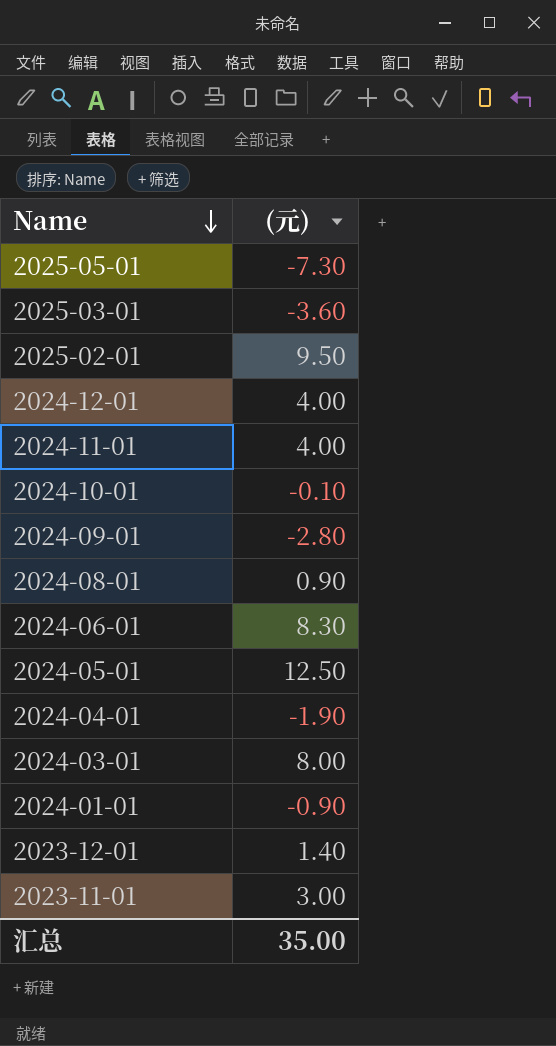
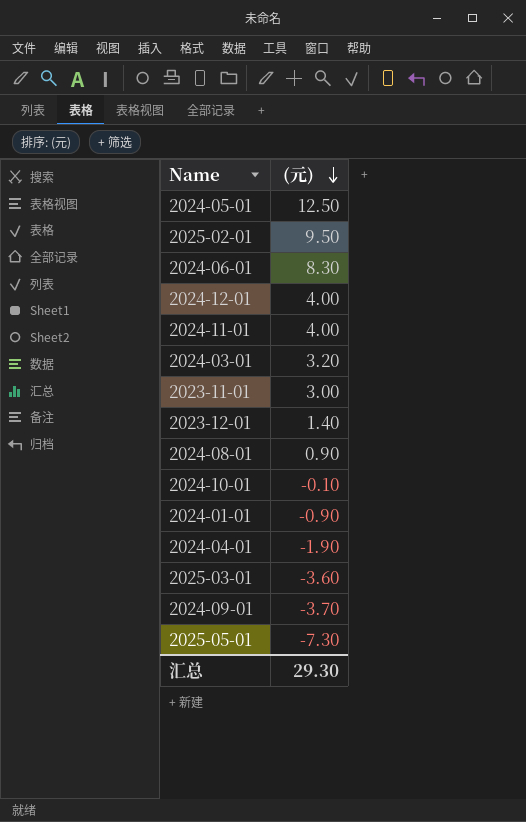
row order: Name descending -> (元) descending
2024-03-01 | (元): 8.00 -> 3.20
2024-09-01 | (元): -2.80 -> -3.70
汇总 | (元): 35.00 -> 29.30

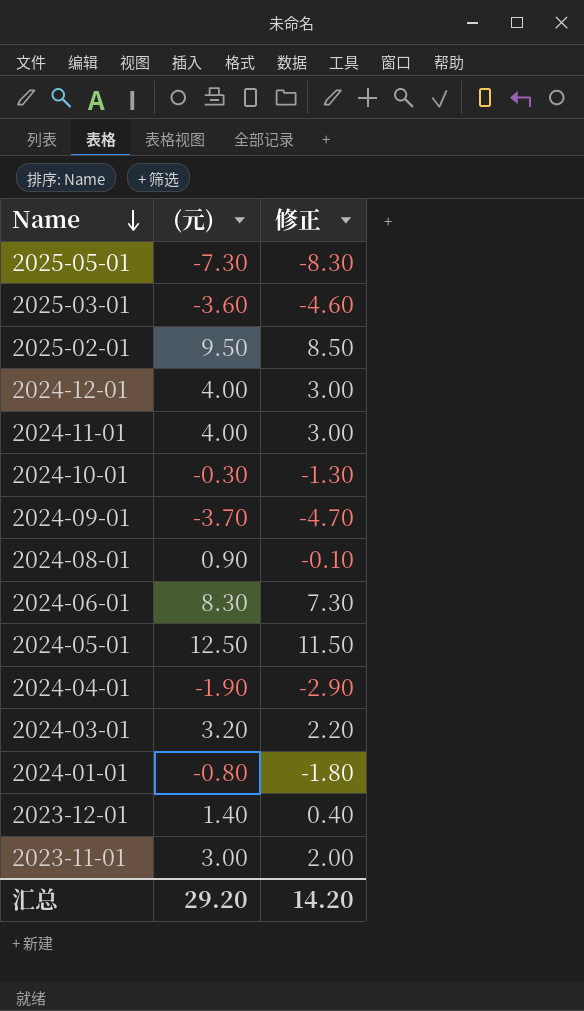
row order: (元) descending -> Name descending
column 修正 | formula: none -> [(元)] - 1
2024-10-01 | (元): -0.10 -> -0.30
2024-01-01 | (元): -0.90 -> -0.80
汇总 | (元): 29.30 -> 29.20

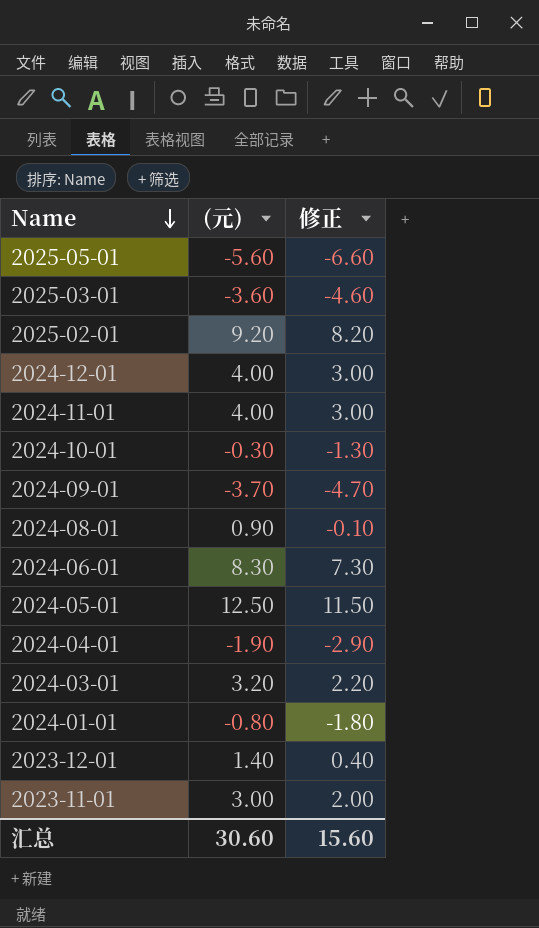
2025-05-01 | (元): -7.30 -> -5.60
2025-05-01 | 修正: -8.30 -> -6.60
2025-02-01 | (元): 9.50 -> 9.20
2025-02-01 | 修正: 8.50 -> 8.20
汇总 | (元): 29.20 -> 30.60
汇总 | 修正: 14.20 -> 15.60

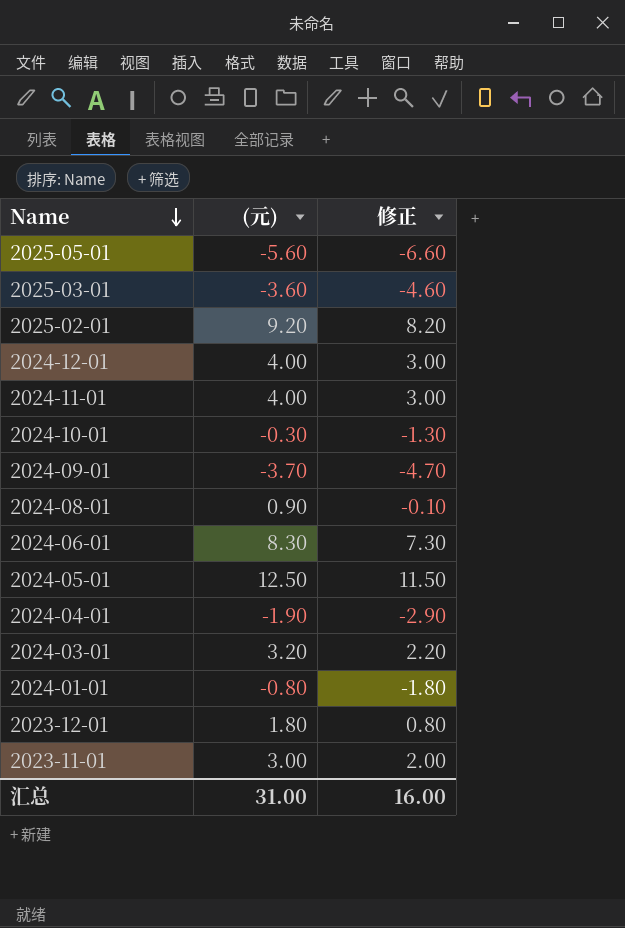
2023-12-01 | (元): 1.40 -> 1.80
2023-12-01 | 修正: 0.40 -> 0.80
汇总 | (元): 30.60 -> 31.00
汇总 | 修正: 15.60 -> 16.00

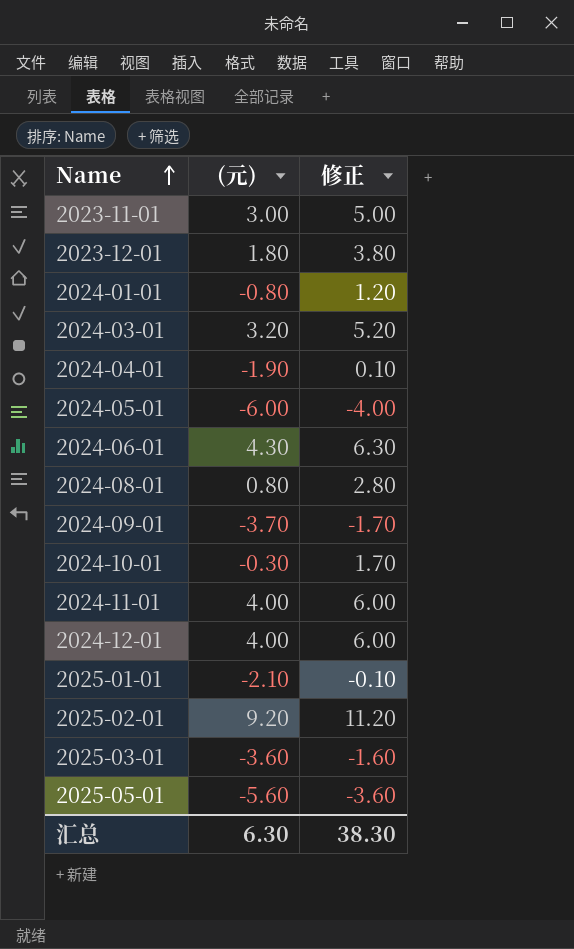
row order: Name descending -> Name ascending
column 修正 | formula: [(元)] - 1 -> [(元)] + 2
2024-05-01 | (元): 12.50 -> -6.00
2024-06-01 | (元): 8.30 -> 4.30
2024-08-01 | (元): 0.90 -> 0.80
row 2025-01-01: none -> -2.10 | -0.10
汇总 | (元): 31.00 -> 6.30
汇总 | 修正: 16.00 -> 38.30

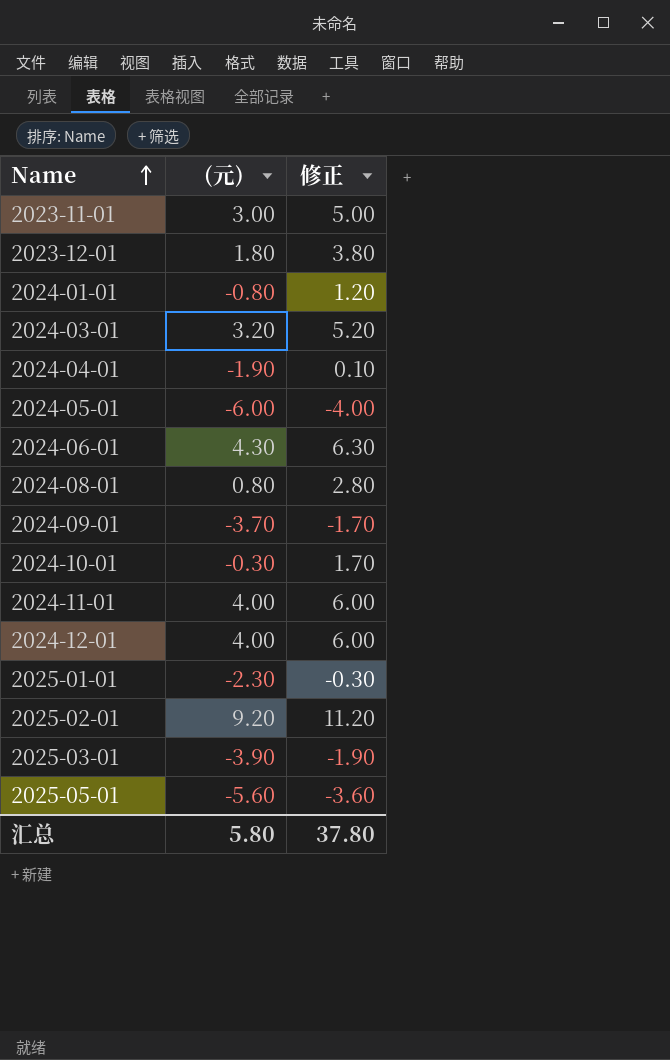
2025-01-01 | (元): -2.10 -> -2.30
2025-01-01 | 修正: -0.10 -> -0.30
2025-03-01 | (元): -3.60 -> -3.90
2025-03-01 | 修正: -1.60 -> -1.90
汇总 | (元): 6.30 -> 5.80
汇总 | 修正: 38.30 -> 37.80

